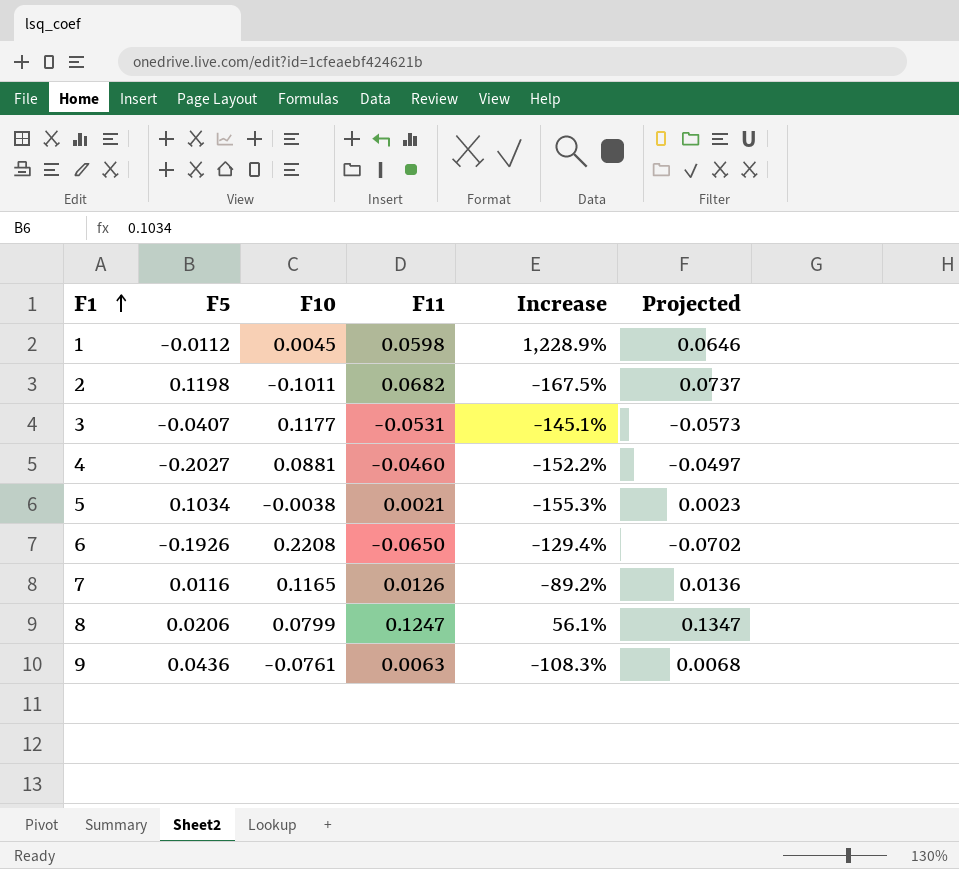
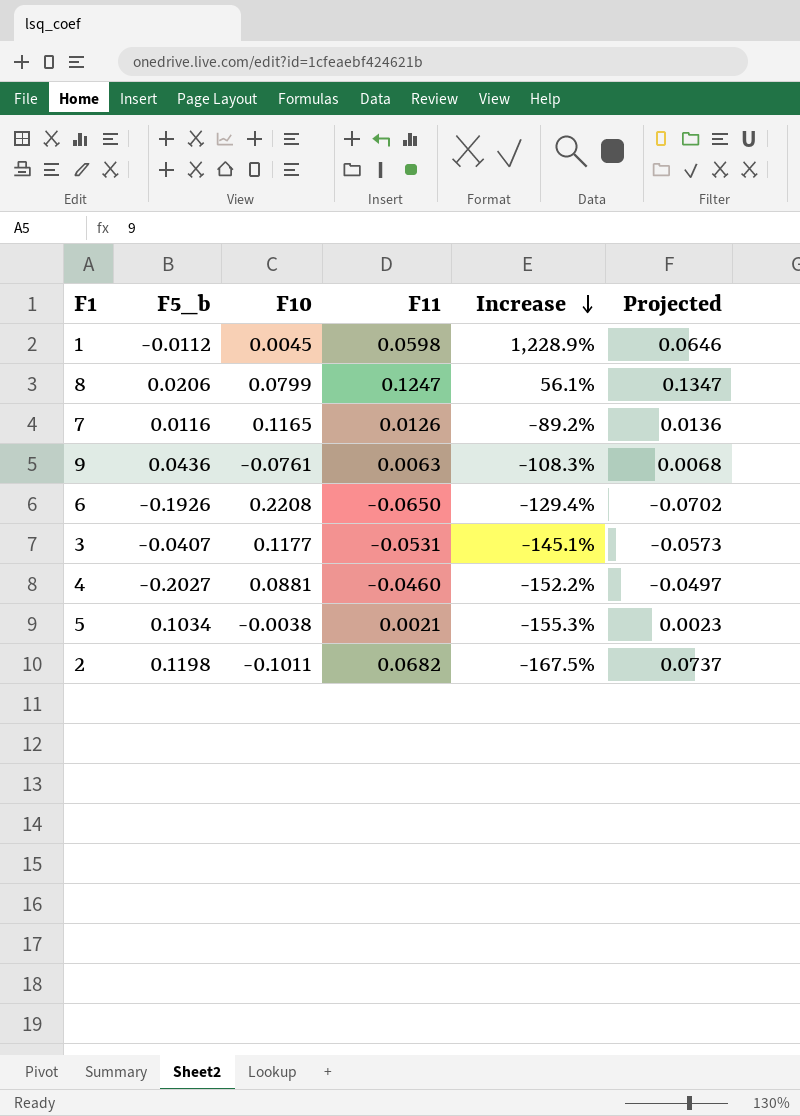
row order: F1 ascending -> Increase descending
column name: F5 -> F5_b

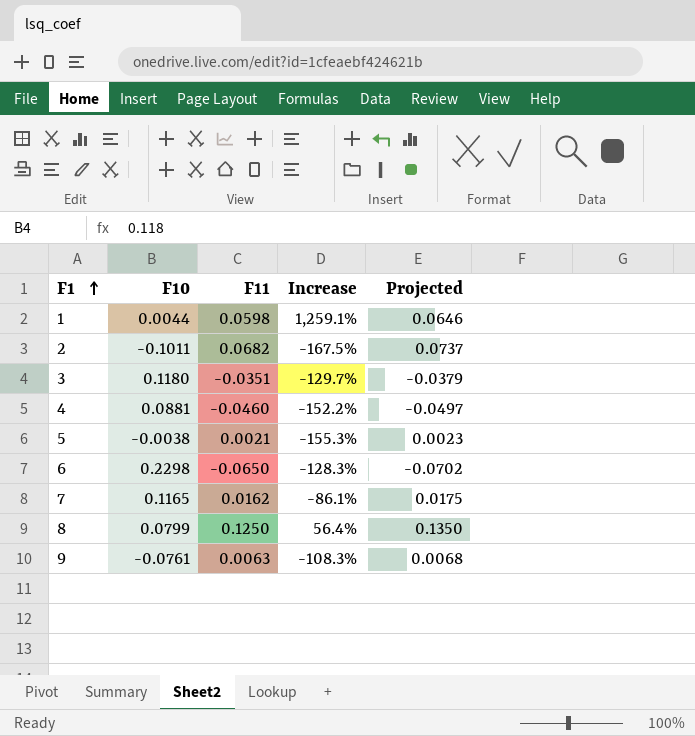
row order: Increase descending -> F1 ascending
column F5_b | position: 2 -> none
1 | F10: 0.0045 -> 0.0044
1 | Increase: 1,228.9% -> 1,259.1%
3 | F10: 0.1177 -> 0.1180
3 | F11: -0.0531 -> -0.0351
3 | Increase: -145.1% -> -129.7%
3 | Projected: -0.0573 -> -0.0379
6 | F10: 0.2208 -> 0.2298
6 | Increase: -129.4% -> -128.3%
7 | F11: 0.0126 -> 0.0162
7 | Increase: -89.2% -> -86.1%
7 | Projected: 0.0136 -> 0.0175
8 | F11: 0.1247 -> 0.1250
8 | Increase: 56.1% -> 56.4%
8 | Projected: 0.1347 -> 0.1350

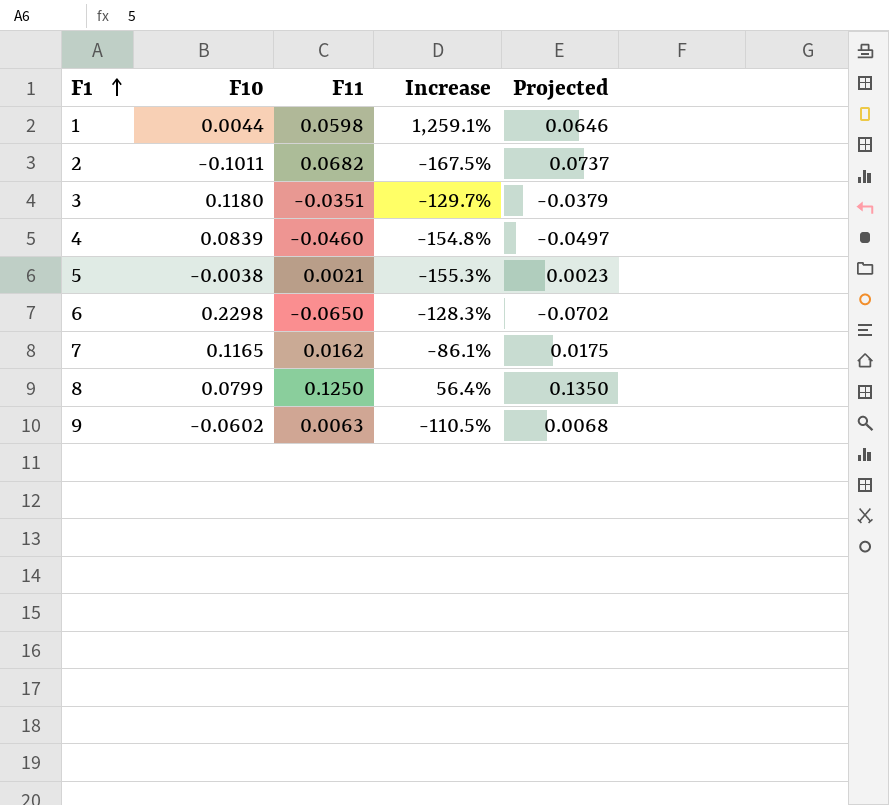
4 | F10: 0.0881 -> 0.0839
4 | Increase: -152.2% -> -154.8%
9 | F10: -0.0761 -> -0.0602
9 | Increase: -108.3% -> -110.5%

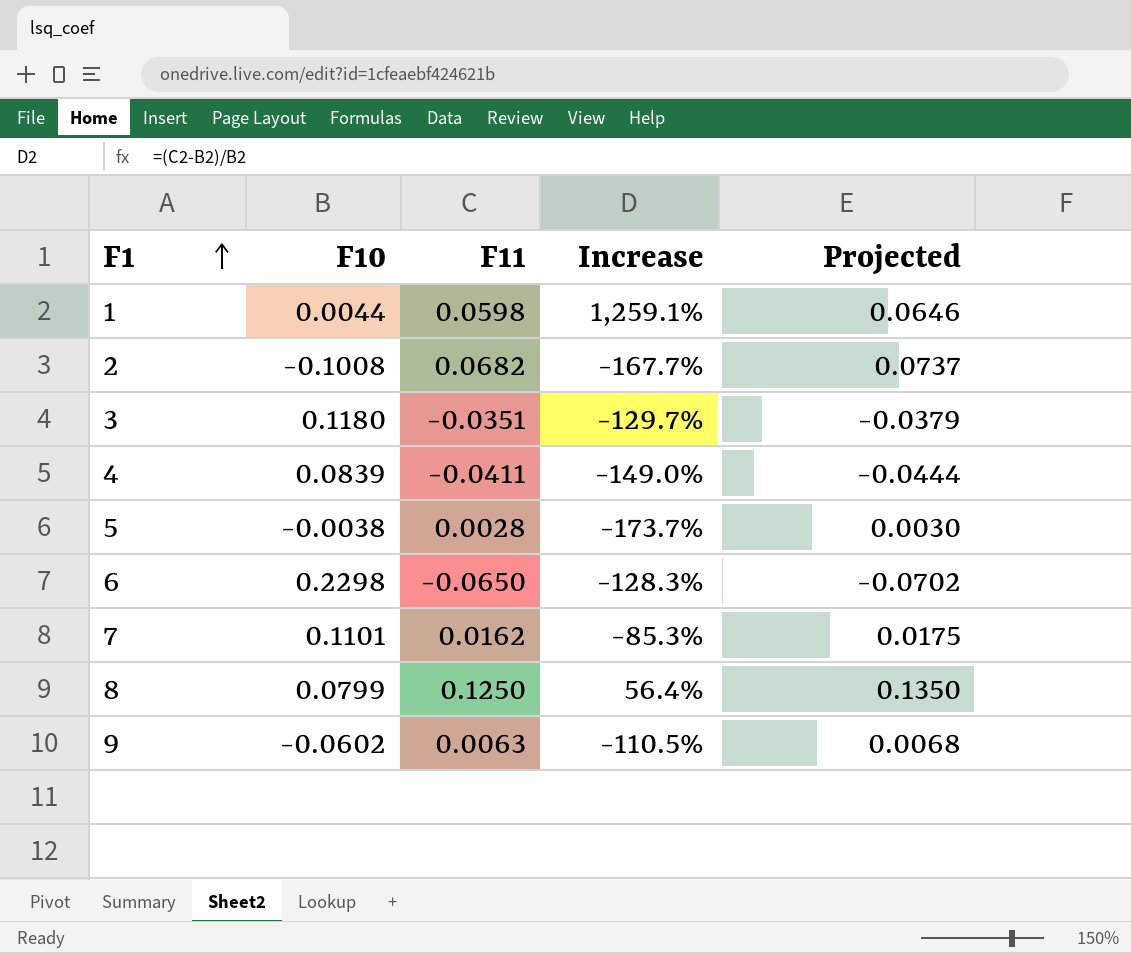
2 | F10: -0.1011 -> -0.1008
2 | Increase: -167.5% -> -167.7%
4 | F11: -0.0460 -> -0.0411
4 | Increase: -154.8% -> -149.0%
4 | Projected: -0.0497 -> -0.0444
5 | F11: 0.0021 -> 0.0028
5 | Increase: -155.3% -> -173.7%
5 | Projected: 0.0023 -> 0.0030
7 | F10: 0.1165 -> 0.1101
7 | Increase: -86.1% -> -85.3%

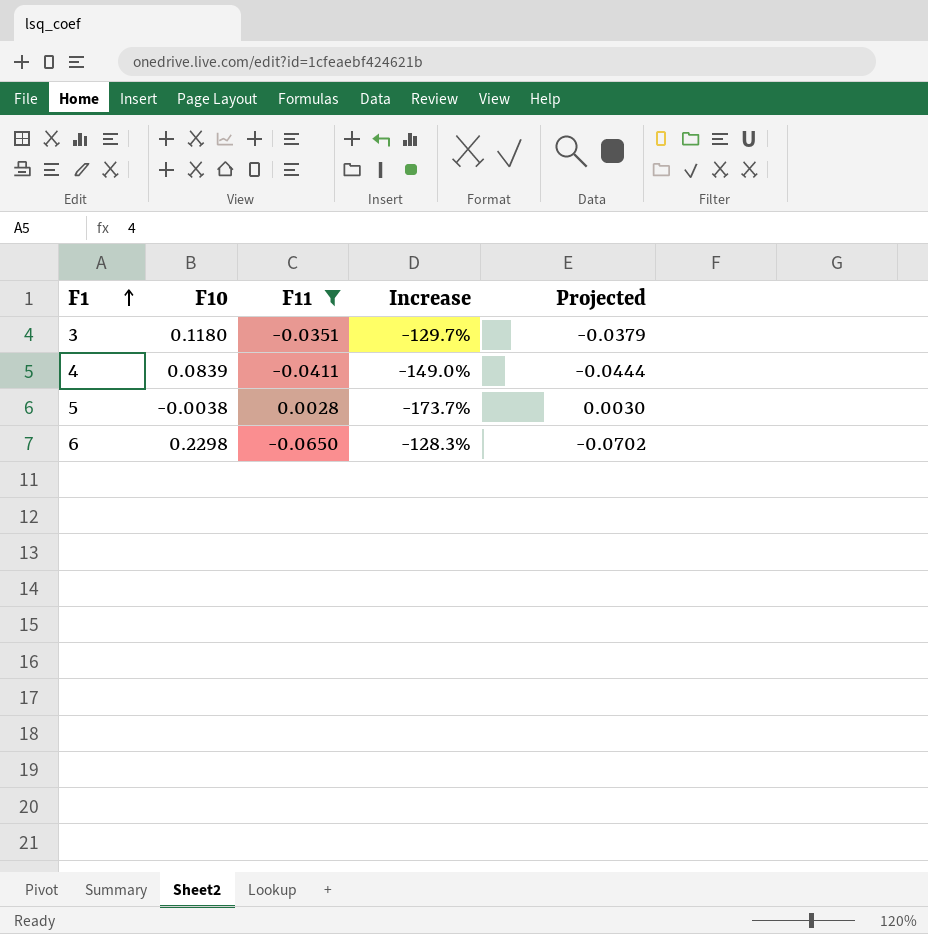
filter: none -> F11 <= 0.0028

